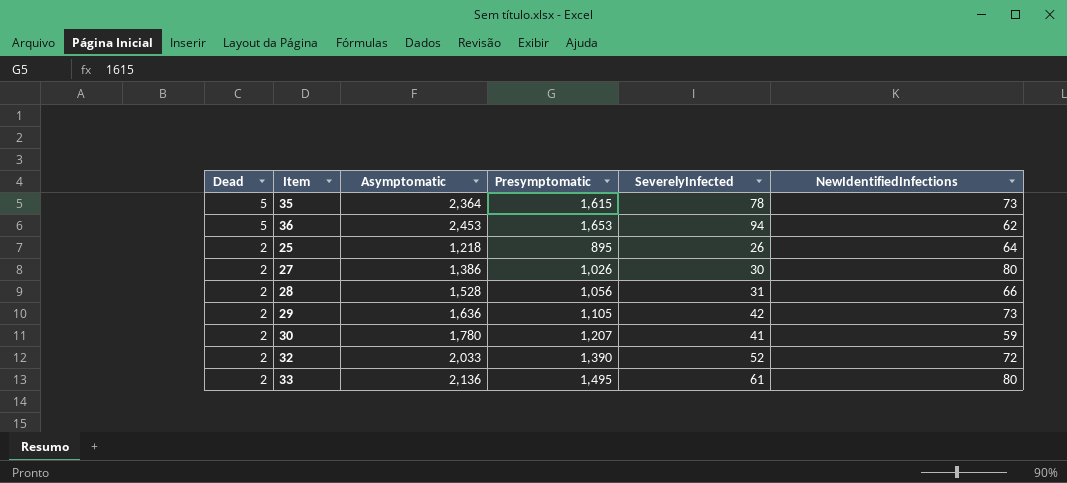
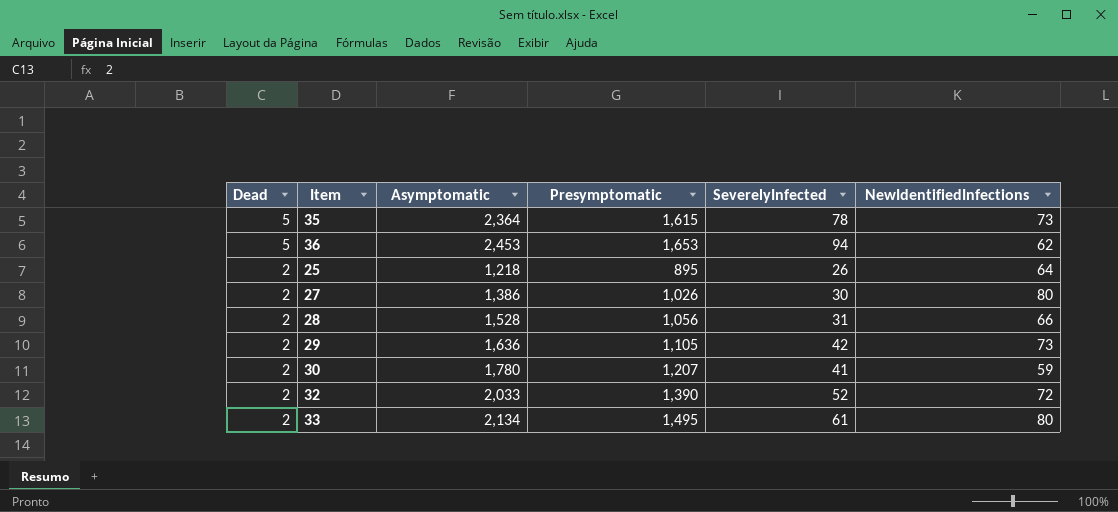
33 | Asymptomatic: 2,136 -> 2,134

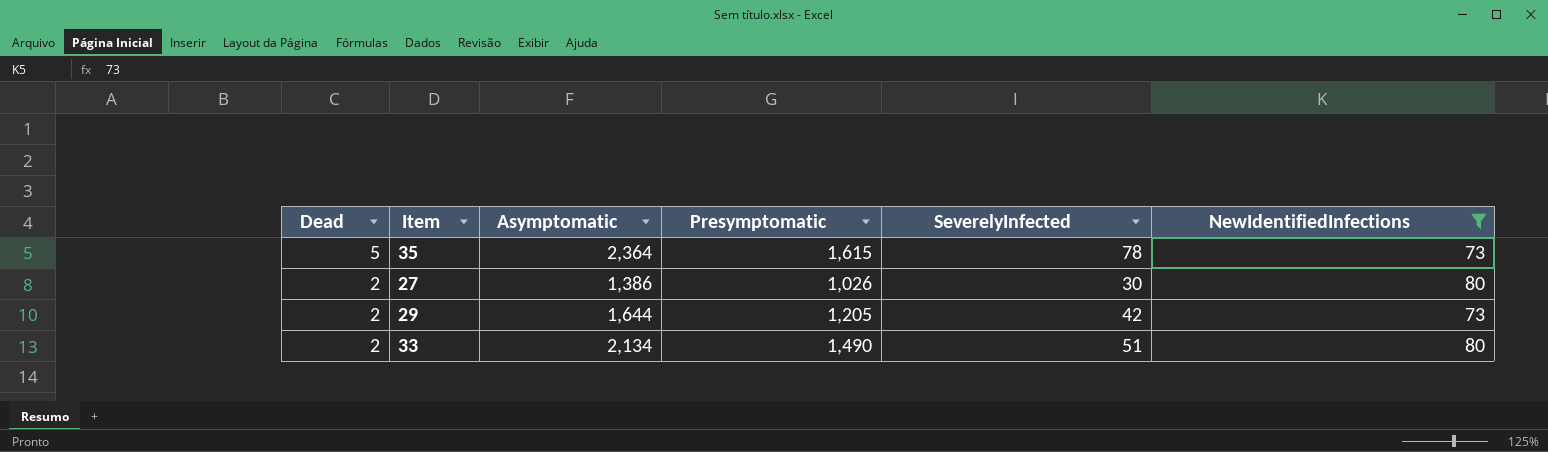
filter: none -> NewIdentifiedInfections >= 73
29 | Asymptomatic: 1,636 -> 1,644
29 | Presymptomatic: 1,105 -> 1,205
33 | Presymptomatic: 1,495 -> 1,490
33 | SeverelyInfected: 61 -> 51

